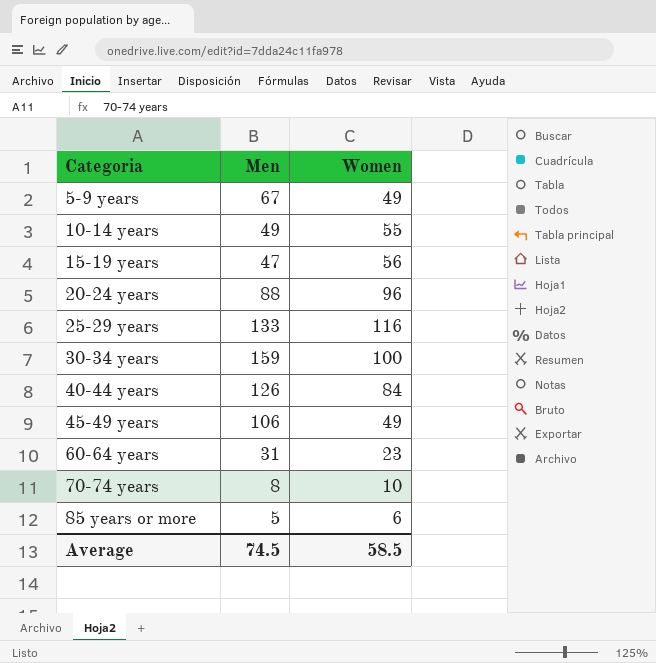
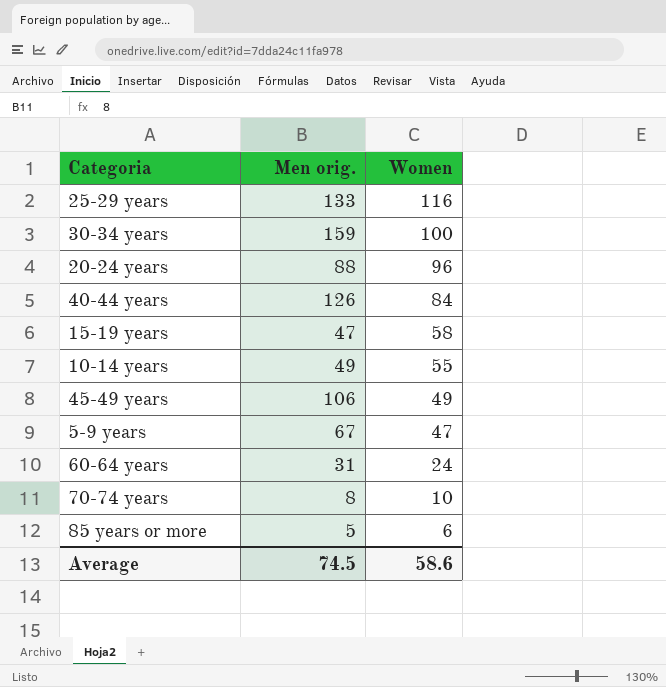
row order: Categoria ascending -> Women descending
column name: Men -> Men orig.
15-19 years | Women: 56 -> 58
5-9 years | Women: 49 -> 47
60-64 years | Women: 23 -> 24
Average | Women: 58.5 -> 58.6

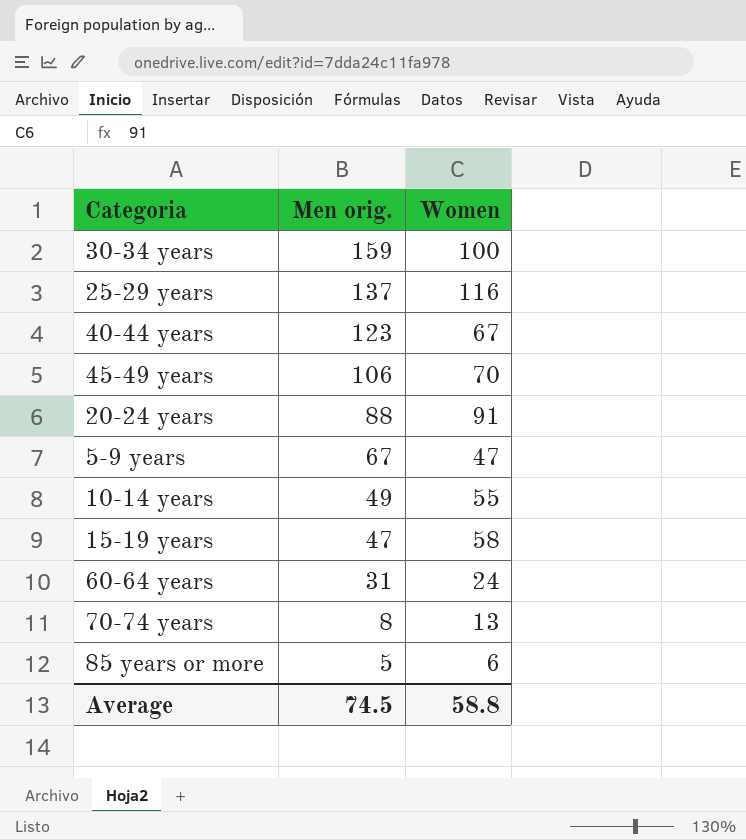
row order: Women descending -> Men orig. descending
25-29 years | Men orig.: 133 -> 137
40-44 years | Men orig.: 126 -> 123
40-44 years | Women: 84 -> 67
45-49 years | Women: 49 -> 70
20-24 years | Women: 96 -> 91
70-74 years | Women: 10 -> 13
Average | Women: 58.6 -> 58.8

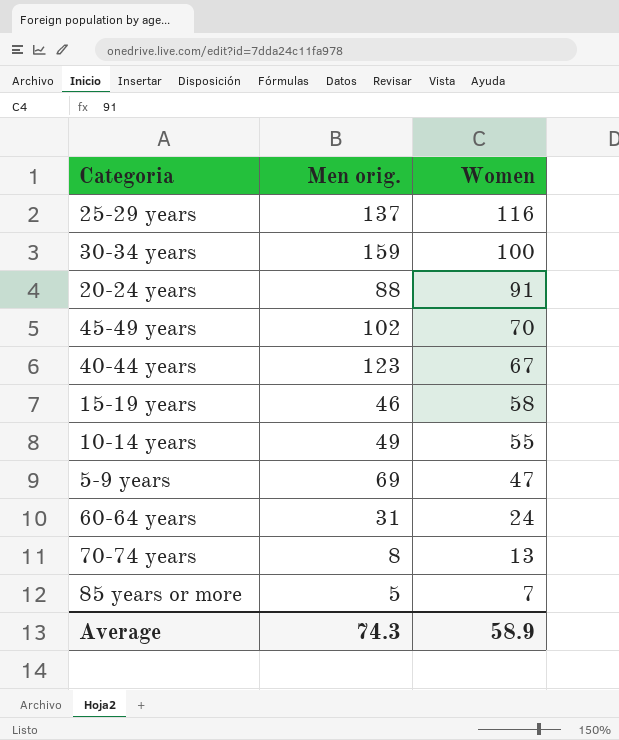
row order: Men orig. descending -> Women descending
45-49 years | Men orig.: 106 -> 102
15-19 years | Men orig.: 47 -> 46
5-9 years | Men orig.: 67 -> 69
85 years or more | Women: 6 -> 7
Average | Men orig.: 74.5 -> 74.3
Average | Women: 58.8 -> 58.9

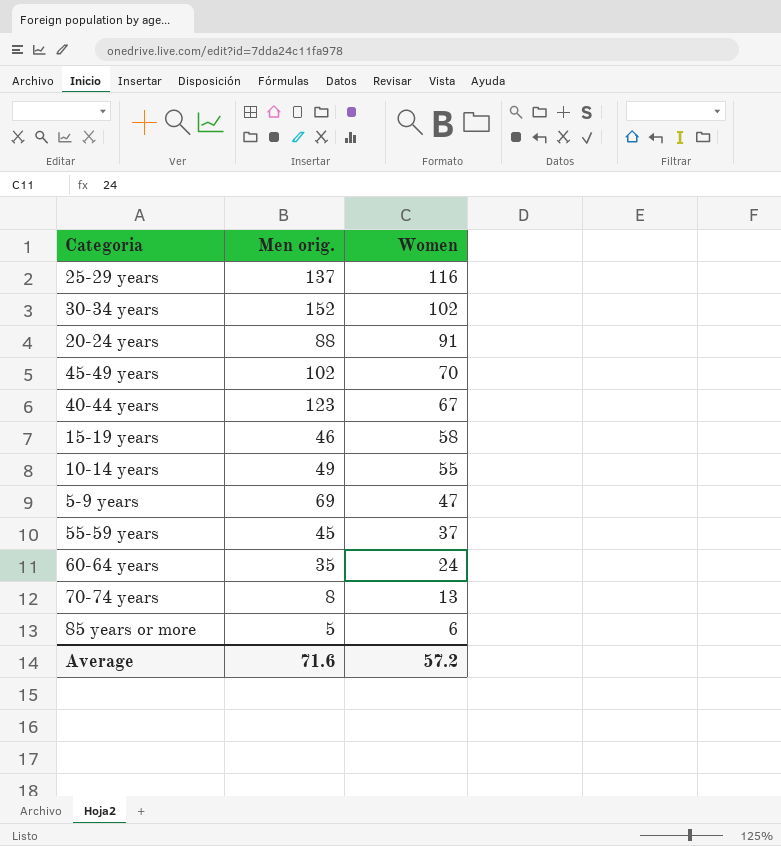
30-34 years | Men orig.: 159 -> 152
30-34 years | Women: 100 -> 102
row 55-59 years: none -> 45 | 37
60-64 years | Men orig.: 31 -> 35
85 years or more | Women: 7 -> 6
Average | Men orig.: 74.3 -> 71.6
Average | Women: 58.9 -> 57.2

